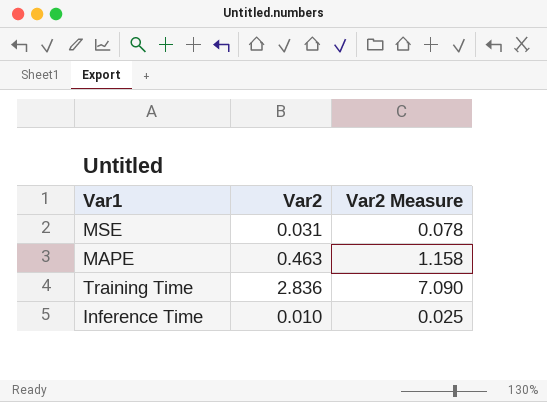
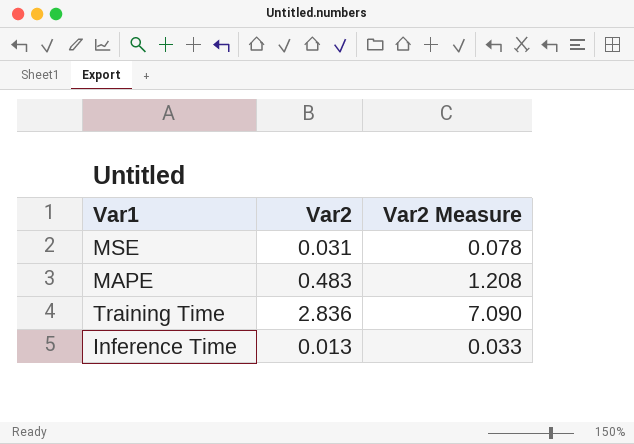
MAPE | Var2: 0.463 -> 0.483
MAPE | Var2 Measure: 1.158 -> 1.208
Inference Time | Var2: 0.010 -> 0.013
Inference Time | Var2 Measure: 0.025 -> 0.033

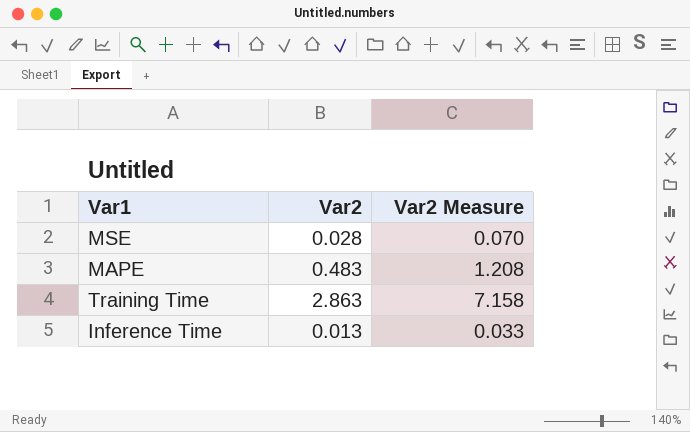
MSE | Var2: 0.031 -> 0.028
MSE | Var2 Measure: 0.078 -> 0.070
Training Time | Var2: 2.836 -> 2.863
Training Time | Var2 Measure: 7.090 -> 7.158

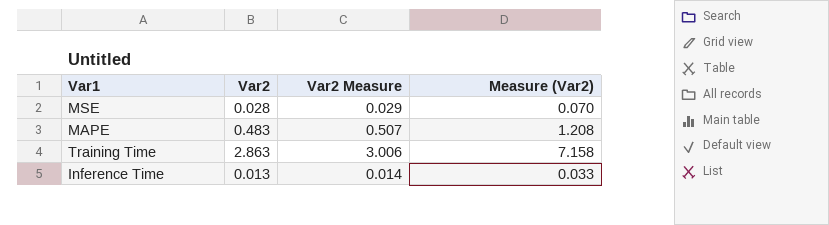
column Var2 Measure | formula: [Var2] * 2.5 -> [Var2] * 1.05
column Measure (Var2) | formula: none -> [Var2] * 2.5

